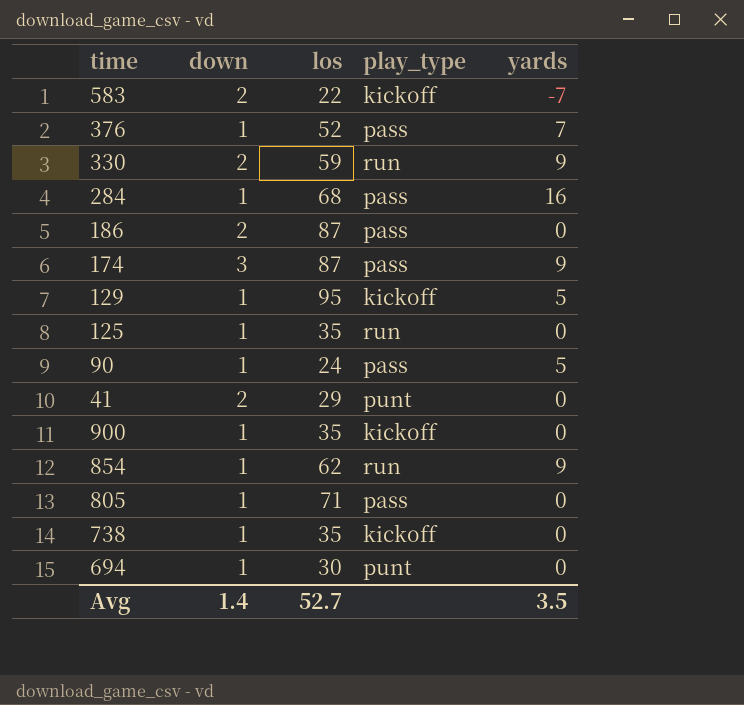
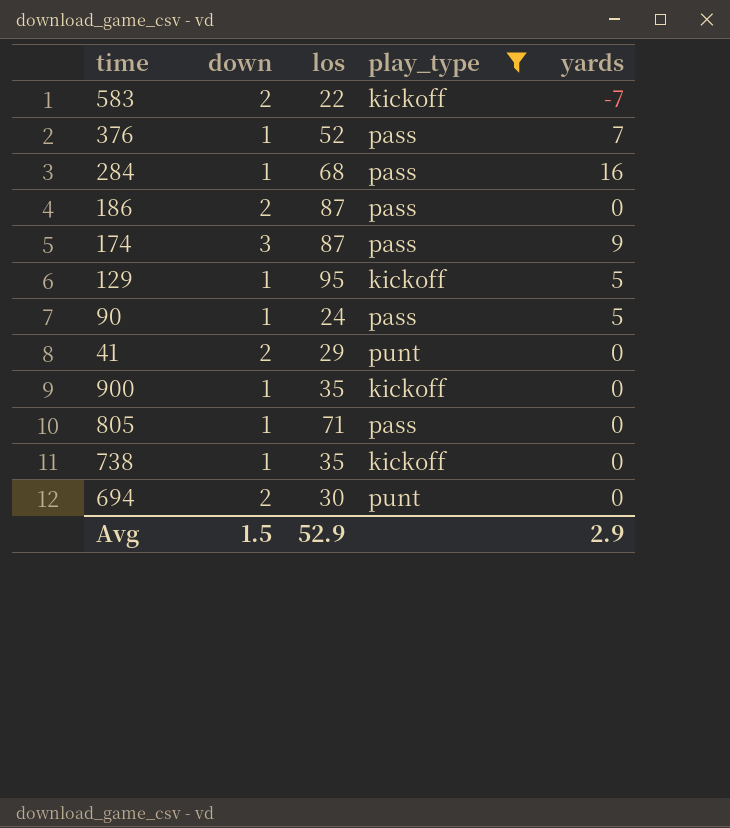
filter: none -> play_type != run
694 | down: 1 -> 2
Avg | down: 1.4 -> 1.5
Avg | los: 52.7 -> 52.9
Avg | yards: 3.5 -> 2.9

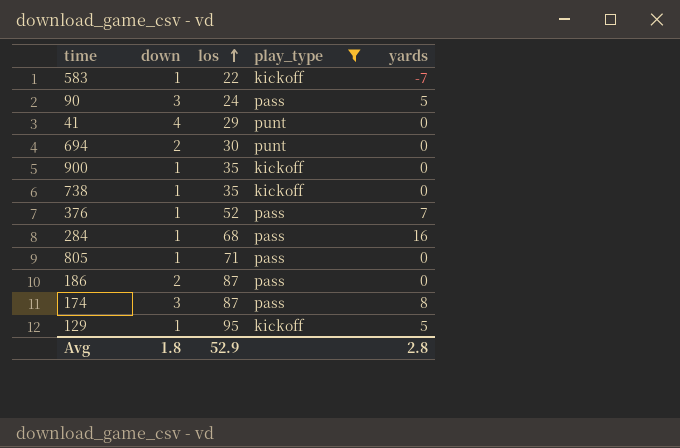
row order: none -> los ascending
583 | down: 2 -> 1
90 | down: 1 -> 3
41 | down: 2 -> 4
174 | yards: 9 -> 8
Avg | down: 1.5 -> 1.8
Avg | yards: 2.9 -> 2.8

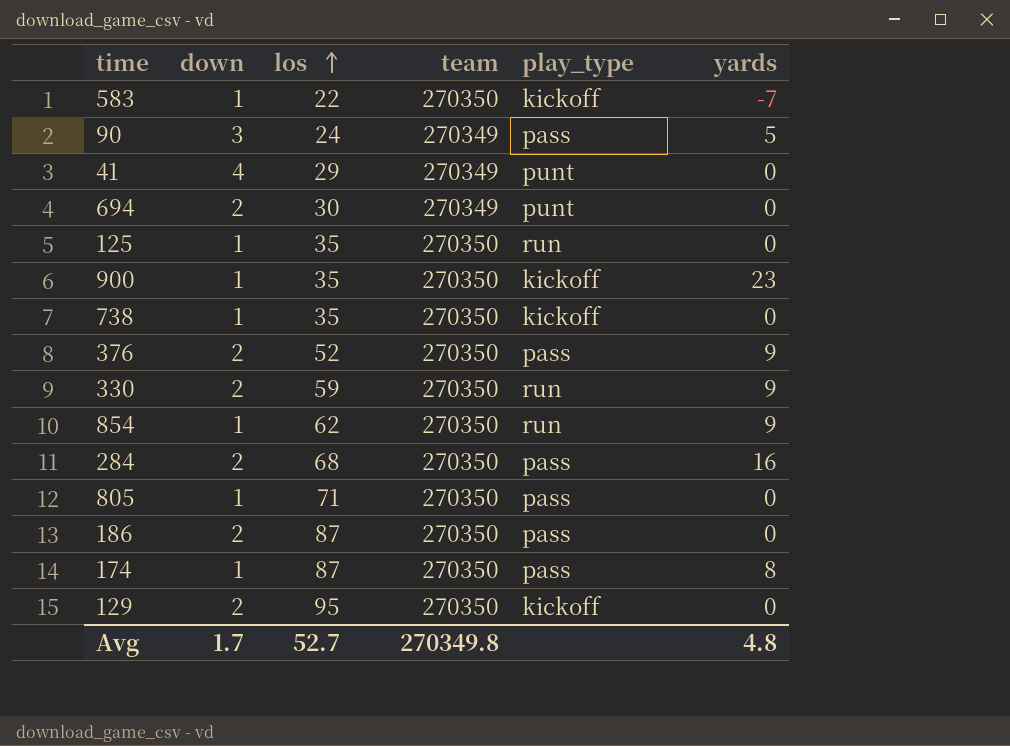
filter: play_type != run -> none
column team | position: none -> 4
900 | yards: 0 -> 23
376 | down: 1 -> 2
376 | yards: 7 -> 9
284 | down: 1 -> 2
174 | down: 3 -> 1
129 | down: 1 -> 2
129 | yards: 5 -> 0
Avg | down: 1.8 -> 1.7
Avg | los: 52.9 -> 52.7
Avg | yards: 2.8 -> 4.8

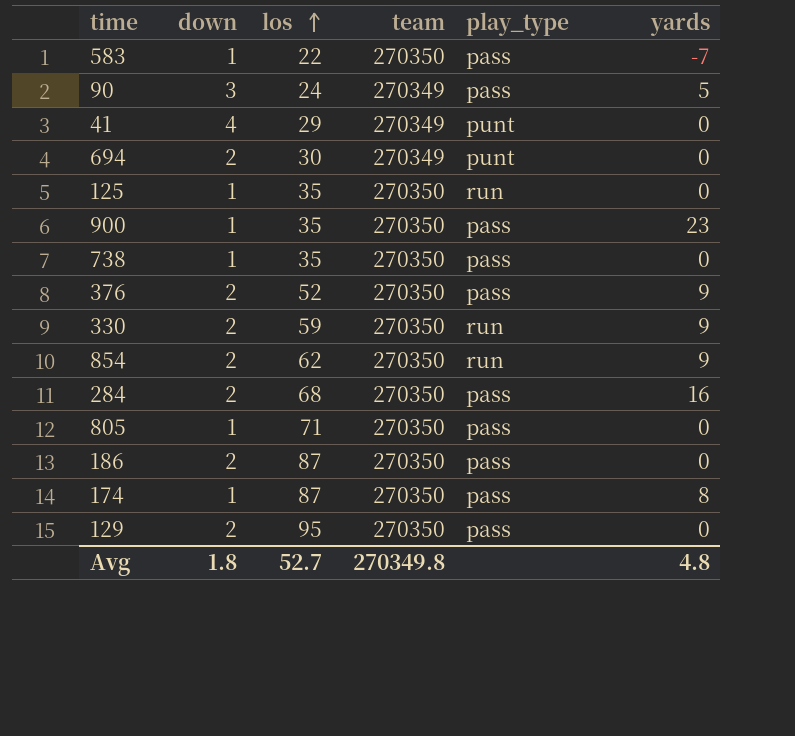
583 | play_type: kickoff -> pass
900 | play_type: kickoff -> pass
738 | play_type: kickoff -> pass
854 | down: 1 -> 2
129 | play_type: kickoff -> pass
Avg | down: 1.7 -> 1.8

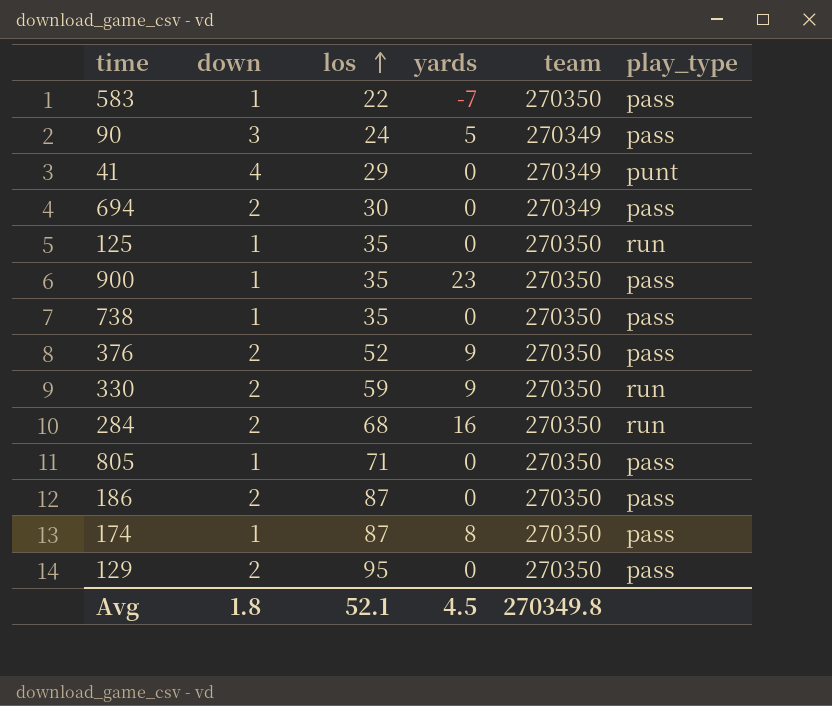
column yards | position: 6 -> 4
row 854: 2 | 62 | 270350 | run | 9 -> none
694 | play_type: punt -> pass
284 | play_type: pass -> run
Avg | los: 52.7 -> 52.1
Avg | yards: 4.8 -> 4.5

